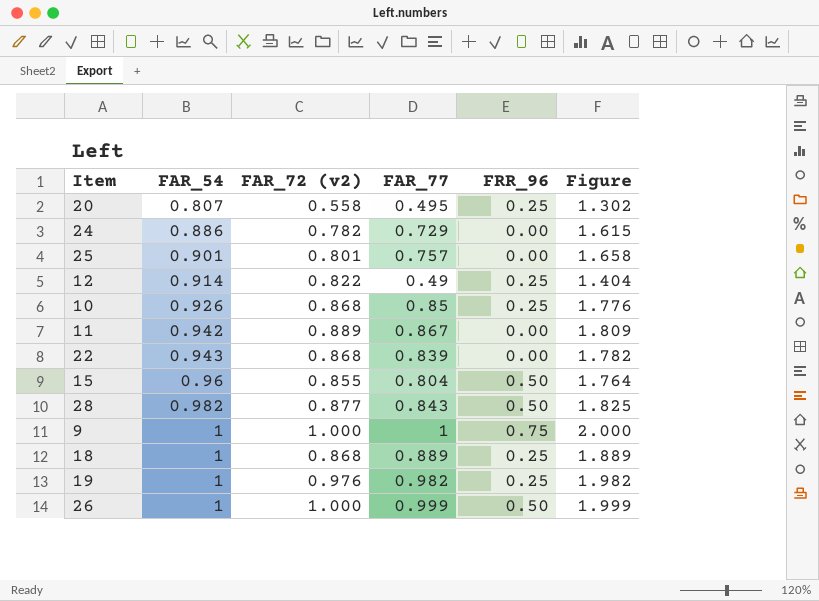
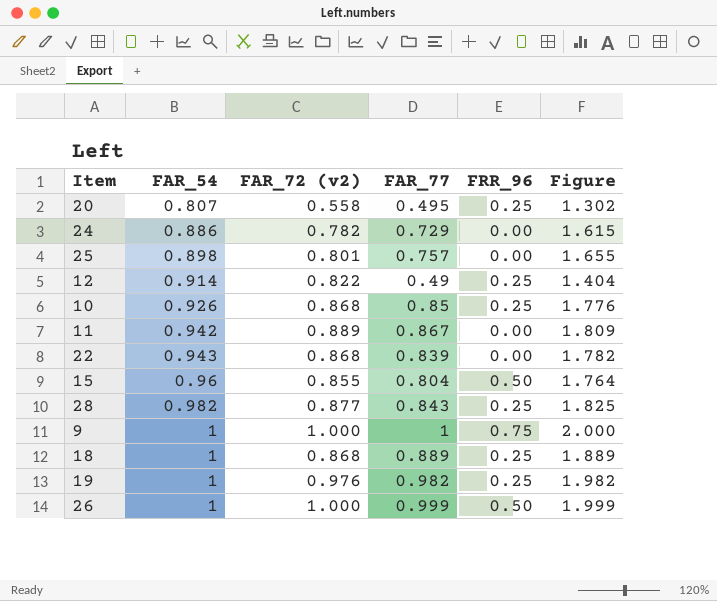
25 | FAR_54: 0.901 -> 0.898
25 | Figure: 1.658 -> 1.655
28 | FRR_96: 0.50 -> 0.25

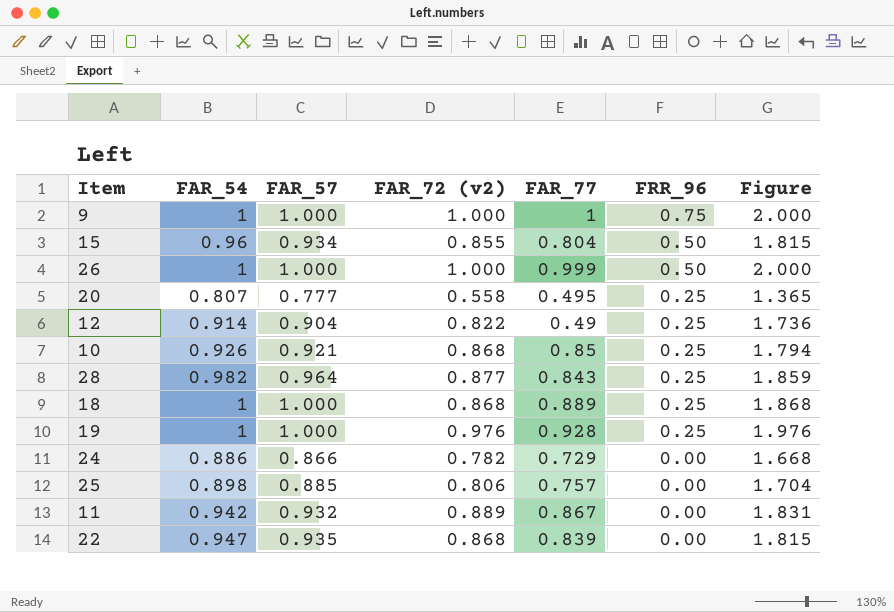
row order: FAR_54 ascending -> FRR_96 descending
column FAR_57 | position: none -> 3
column Figure | formula: [FAR_54] + [FAR_77] -> [FAR_54] + [FAR_72 (v2)]
19 | FAR_77: 0.982 -> 0.928
25 | FAR_72 (v2): 0.801 -> 0.806
22 | FAR_54: 0.943 -> 0.947

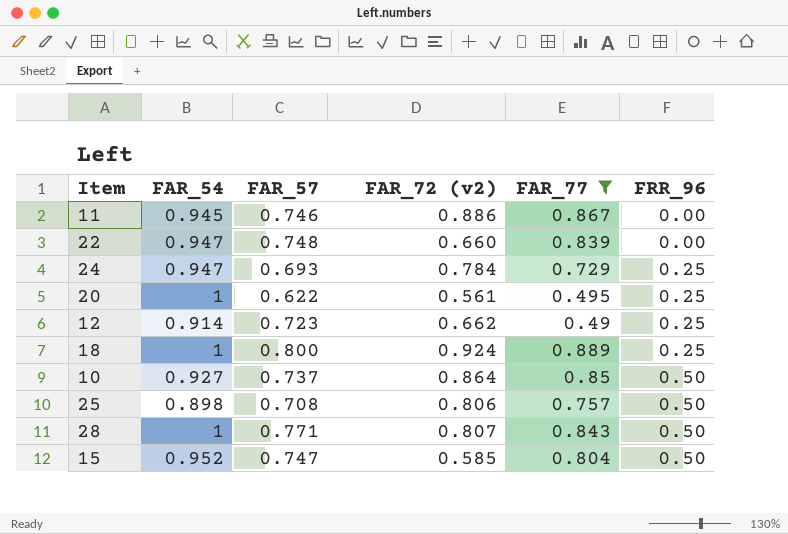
filter: none -> FAR_77 <= 0.889
row order: FRR_96 descending -> FRR_96 ascending
column Figure | formula: [FAR_54] + [FAR_72 (v2)] -> none
11 | FAR_54: 0.942 -> 0.945
11 | FAR_57: 0.932 -> 0.746
11 | FAR_72 (v2): 0.889 -> 0.886
22 | FAR_57: 0.935 -> 0.748
22 | FAR_72 (v2): 0.868 -> 0.660
24 | FAR_54: 0.886 -> 0.947
24 | FAR_57: 0.866 -> 0.693
24 | FAR_72 (v2): 0.782 -> 0.784
24 | FRR_96: 0.00 -> 0.25
20 | FAR_54: 0.807 -> 1
20 | FAR_57: 0.777 -> 0.622
20 | FAR_72 (v2): 0.558 -> 0.561
12 | FAR_57: 0.904 -> 0.723
12 | FAR_72 (v2): 0.822 -> 0.662
18 | FAR_57: 1.000 -> 0.800
18 | FAR_72 (v2): 0.868 -> 0.924
10 | FAR_54: 0.926 -> 0.927
10 | FAR_57: 0.921 -> 0.737
10 | FAR_72 (v2): 0.868 -> 0.864
10 | FRR_96: 0.25 -> 0.50
25 | FAR_57: 0.885 -> 0.708
25 | FRR_96: 0.00 -> 0.50
28 | FAR_54: 0.982 -> 1
28 | FAR_57: 0.964 -> 0.771
28 | FAR_72 (v2): 0.877 -> 0.807
28 | FRR_96: 0.25 -> 0.50
15 | FAR_54: 0.96 -> 0.952
15 | FAR_57: 0.934 -> 0.747
15 | FAR_72 (v2): 0.855 -> 0.585

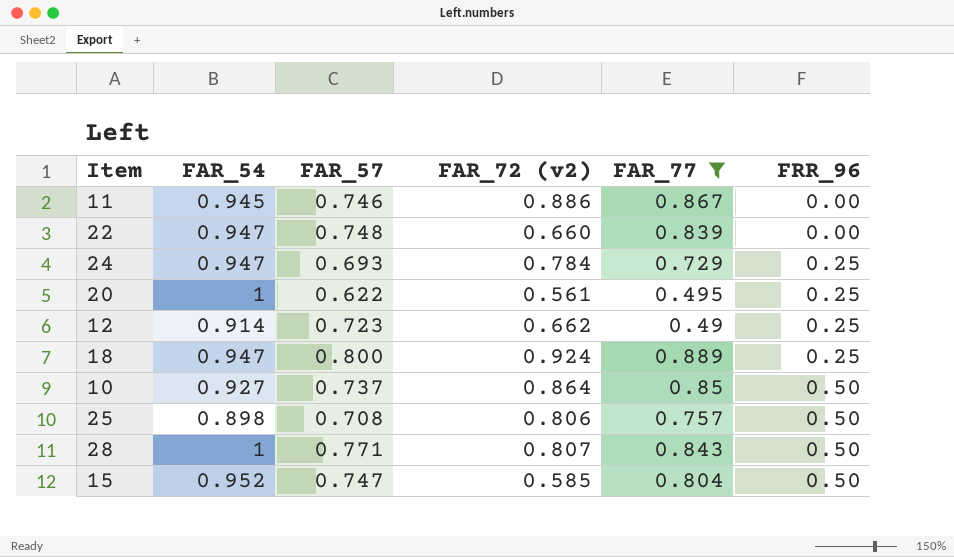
18 | FAR_54: 1 -> 0.947

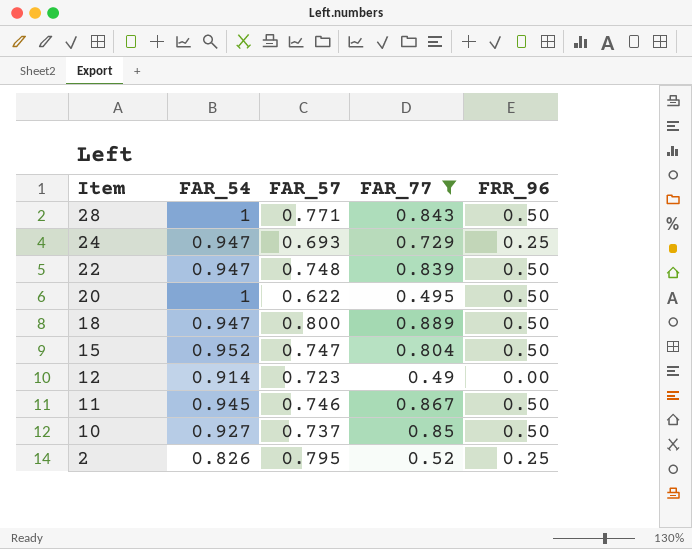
row order: FRR_96 ascending -> Item descending
column FAR_72 (v2) | position: 4 -> none
row 25: 0.898 | 0.708 | 0.806 | 0.757 | 0.50 -> none
22 | FRR_96: 0.00 -> 0.50
20 | FRR_96: 0.25 -> 0.50
18 | FRR_96: 0.25 -> 0.50
12 | FRR_96: 0.25 -> 0.00
11 | FRR_96: 0.00 -> 0.50
row 2: none -> 0.826 | 0.795 | 0.52 | 0.25

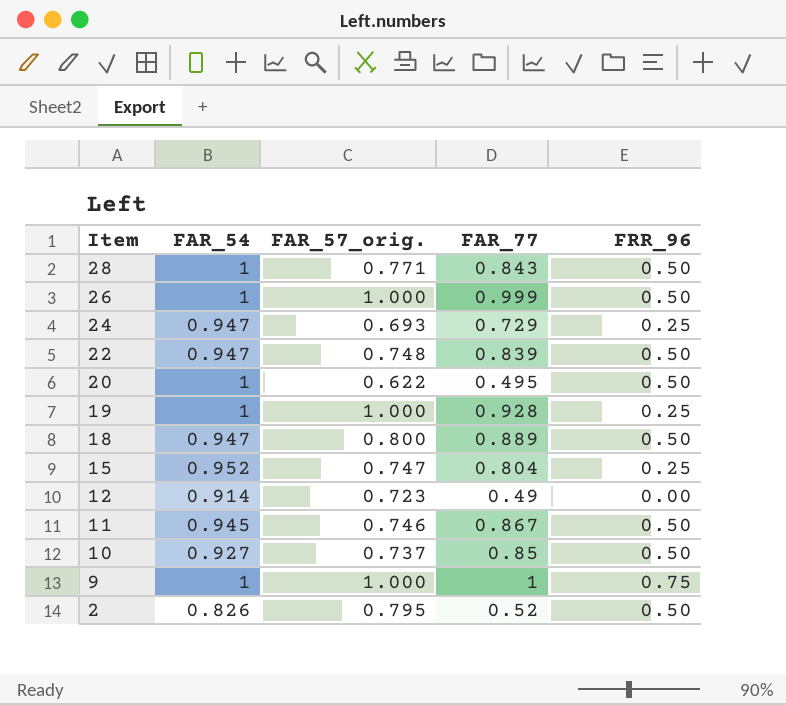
filter: FAR_77 <= 0.889 -> none
column name: FAR_57 -> FAR_57_orig.
15 | FRR_96: 0.50 -> 0.25
2 | FRR_96: 0.25 -> 0.50

